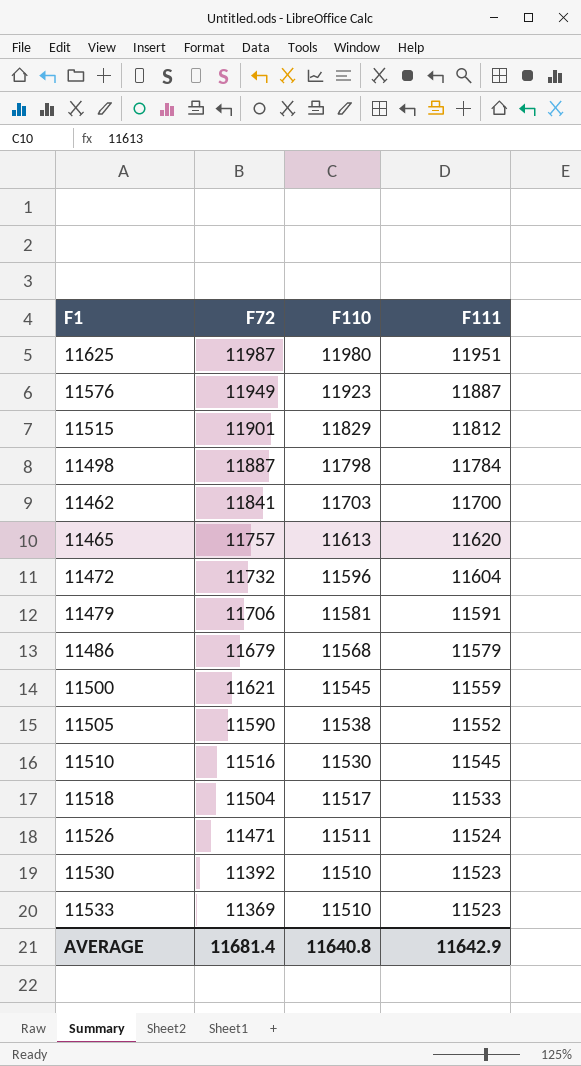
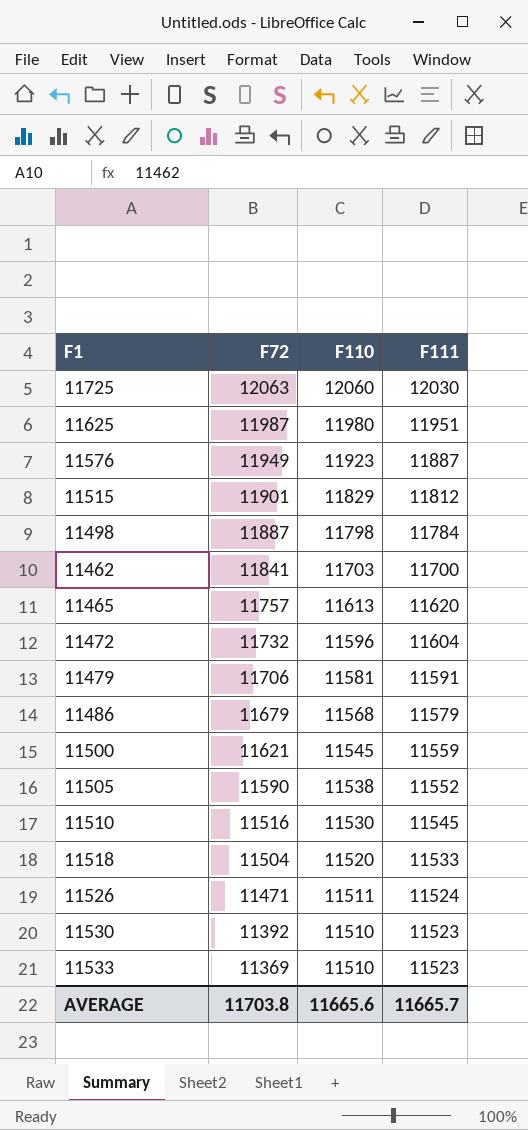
row 11725: none -> 12063 | 12060 | 12030
11518 | F110: 11517 -> 11520
AVERAGE | F72: 11681.4 -> 11703.8
AVERAGE | F110: 11640.8 -> 11665.6
AVERAGE | F111: 11642.9 -> 11665.7

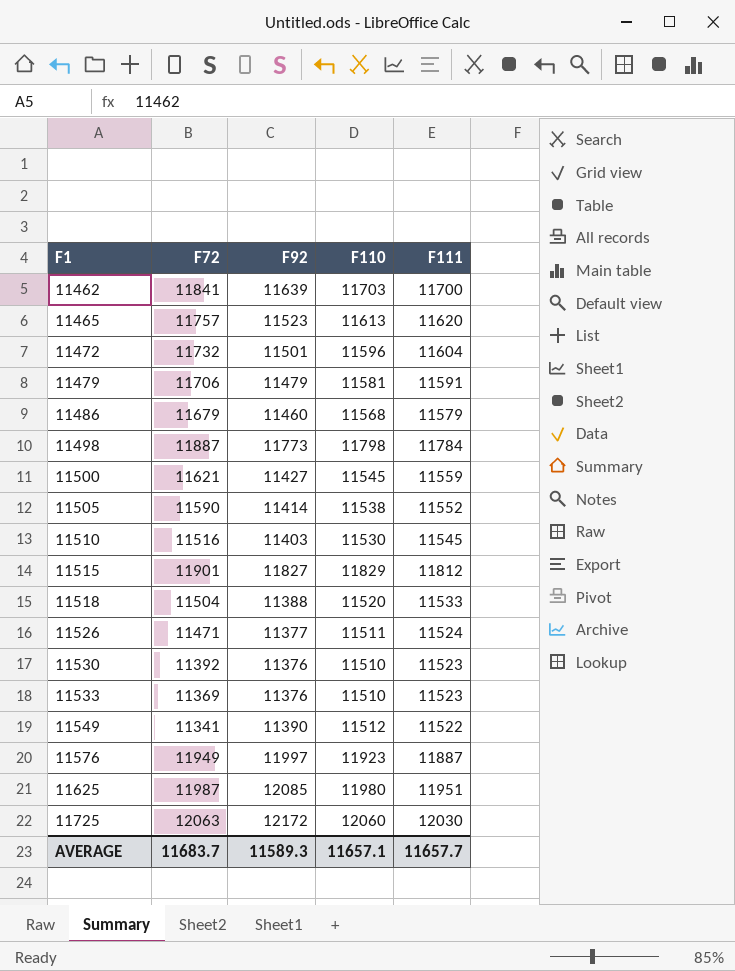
row order: F72 descending -> F1 ascending
column F92 | position: none -> 3
row 11549: none -> 11341 | 11390 | 11512 | 11522
AVERAGE | F72: 11703.8 -> 11683.7
AVERAGE | F110: 11665.6 -> 11657.1
AVERAGE | F111: 11665.7 -> 11657.7

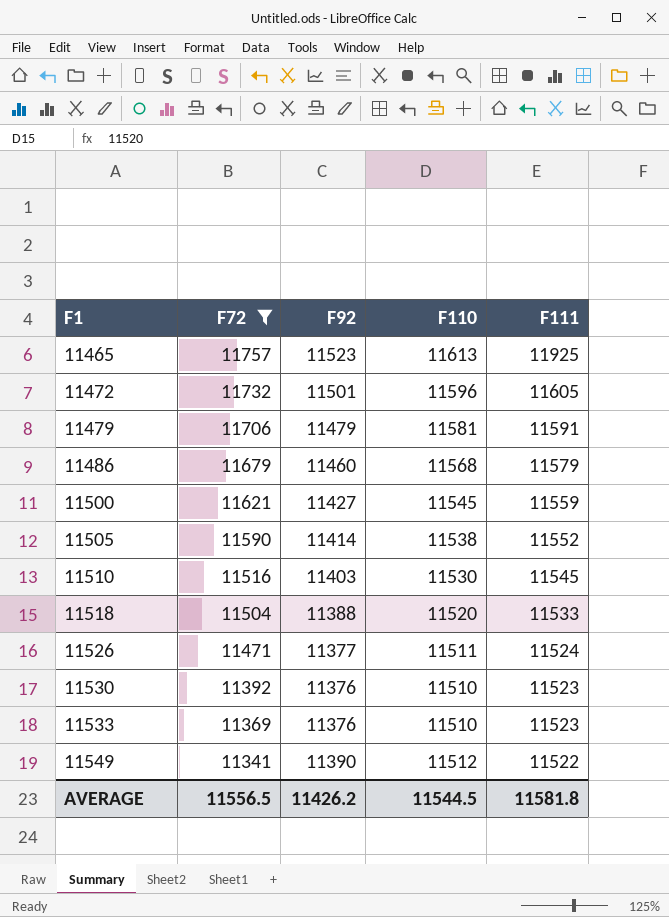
filter: none -> F72 <= 11757
11465 | F111: 11620 -> 11925
11472 | F111: 11604 -> 11605
AVERAGE | F72: 11683.7 -> 11556.5
AVERAGE | F92: 11589.3 -> 11426.2
AVERAGE | F110: 11657.1 -> 11544.5
AVERAGE | F111: 11657.7 -> 11581.8

